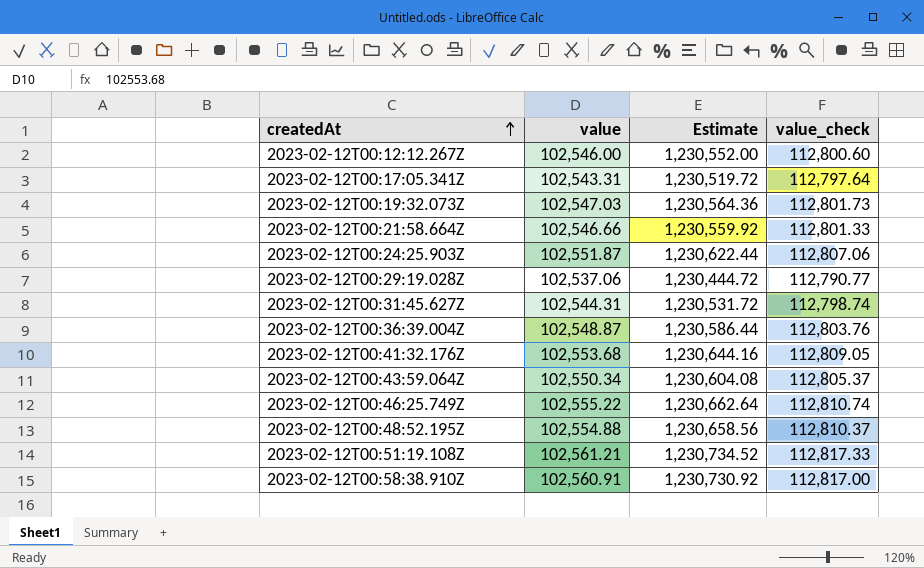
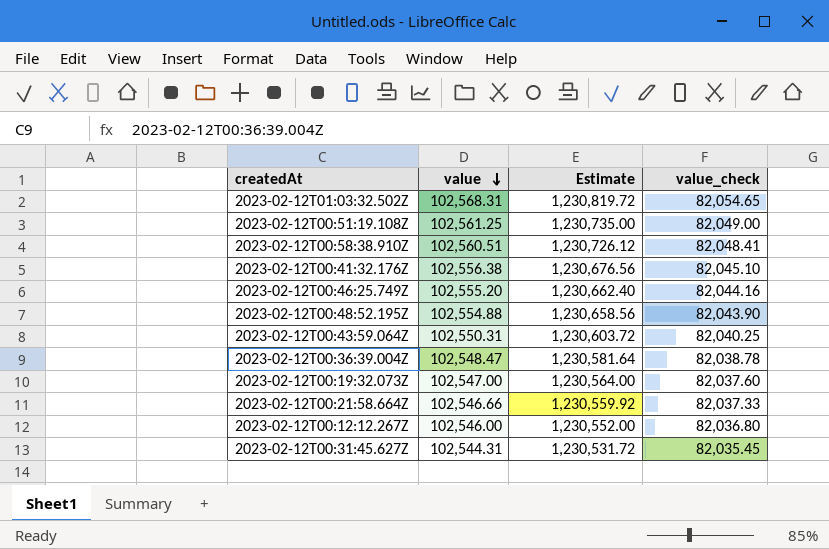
row order: createdAt ascending -> value descending
column value_check | formula: [value] * 1.1 -> [value] * 0.8
row 2023-02-12T00:17:05.341Z: 102,543.31 | 1,230,519.72 | 112,797.64 -> none
row 2023-02-12T00:24:25.903Z: 102,551.87 | 1,230,622.44 | 112,807.06 -> none
row 2023-02-12T00:29:19.028Z: 102,537.06 | 1,230,444.72 | 112,790.77 -> none
row 2023-02-12T01:03:32.502Z: none -> 102,568.31 | 1,230,819.72 | 82,054.65
2023-02-12T00:51:19.108Z | value: 102,561.21 -> 102,561.25
2023-02-12T00:51:19.108Z | Estimate: 1,230,734.52 -> 1,230,735.00
2023-02-12T00:58:38.910Z | value: 102,560.91 -> 102,560.51
2023-02-12T00:58:38.910Z | Estimate: 1,230,730.92 -> 1,230,726.12
2023-02-12T00:41:32.176Z | value: 102,553.68 -> 102,556.38
2023-02-12T00:41:32.176Z | Estimate: 1,230,644.16 -> 1,230,676.56
2023-02-12T00:46:25.749Z | value: 102,555.22 -> 102,555.20
2023-02-12T00:46:25.749Z | Estimate: 1,230,662.64 -> 1,230,662.40
2023-02-12T00:43:59.064Z | value: 102,550.34 -> 102,550.31
2023-02-12T00:43:59.064Z | Estimate: 1,230,604.08 -> 1,230,603.72
2023-02-12T00:36:39.004Z | value: 102,548.87 -> 102,548.47
2023-02-12T00:36:39.004Z | Estimate: 1,230,586.44 -> 1,230,581.64
2023-02-12T00:19:32.073Z | value: 102,547.03 -> 102,547.00
2023-02-12T00:19:32.073Z | Estimate: 1,230,564.36 -> 1,230,564.00

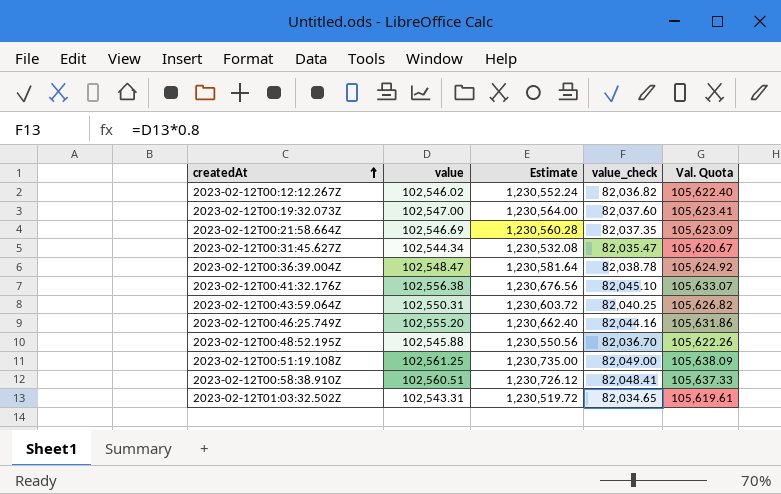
row order: value descending -> createdAt ascending
column Val. Quota | formula: none -> [value] * 1.03
2023-02-12T00:12:12.267Z | value: 102,546.00 -> 102,546.02
2023-02-12T00:12:12.267Z | Estimate: 1,230,552.00 -> 1,230,552.24
2023-02-12T00:12:12.267Z | value_check: 82,036.80 -> 82,036.82
2023-02-12T00:21:58.664Z | value: 102,546.66 -> 102,546.69
2023-02-12T00:21:58.664Z | Estimate: 1,230,559.92 -> 1,230,560.28
2023-02-12T00:21:58.664Z | value_check: 82,037.33 -> 82,037.35
2023-02-12T00:31:45.627Z | value: 102,544.31 -> 102,544.34
2023-02-12T00:31:45.627Z | Estimate: 1,230,531.72 -> 1,230,532.08
2023-02-12T00:31:45.627Z | value_check: 82,035.45 -> 82,035.47
2023-02-12T00:48:52.195Z | value: 102,554.88 -> 102,545.88
2023-02-12T00:48:52.195Z | Estimate: 1,230,658.56 -> 1,230,550.56
2023-02-12T00:48:52.195Z | value_check: 82,043.90 -> 82,036.70
2023-02-12T01:03:32.502Z | value: 102,568.31 -> 102,543.31
2023-02-12T01:03:32.502Z | Estimate: 1,230,819.72 -> 1,230,519.72
2023-02-12T01:03:32.502Z | value_check: 82,054.65 -> 82,034.65

